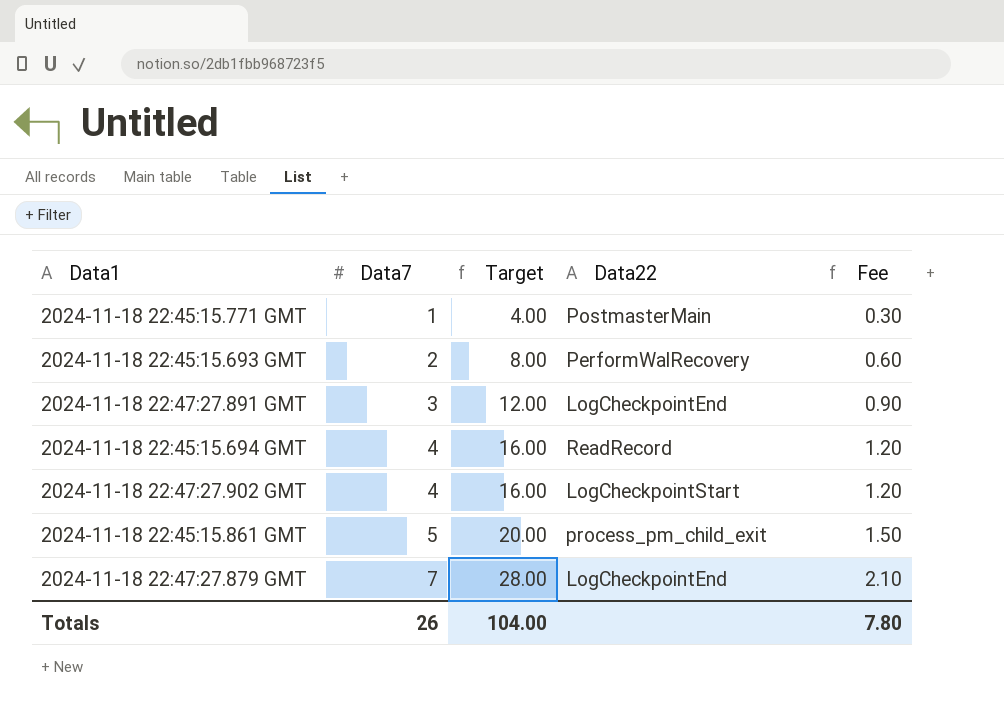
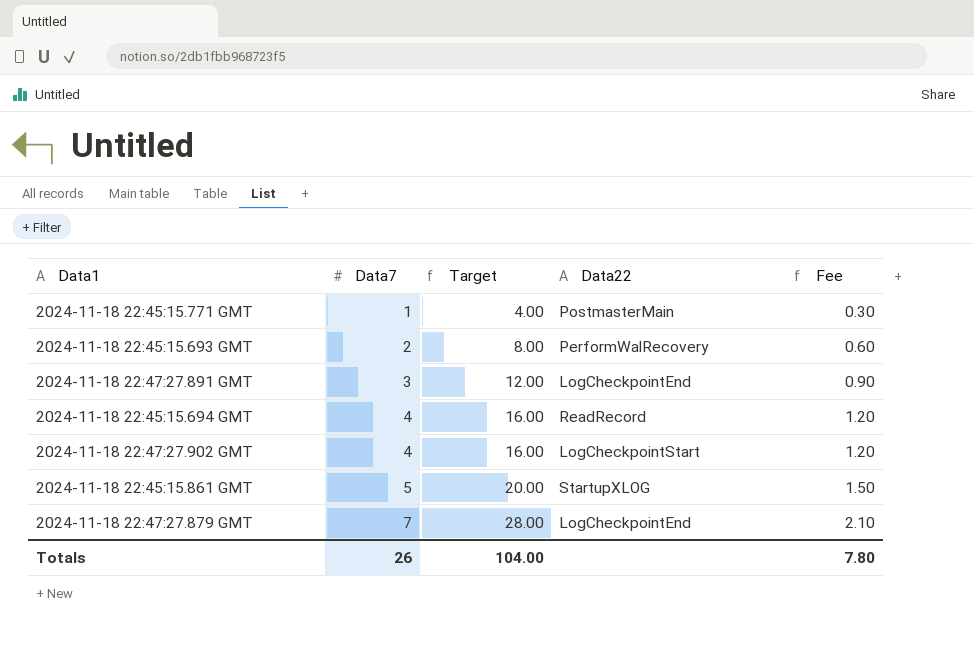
2024-11-18 22:45:15.861 GMT | Data22: process_pm_child_exit -> StartupXLOG

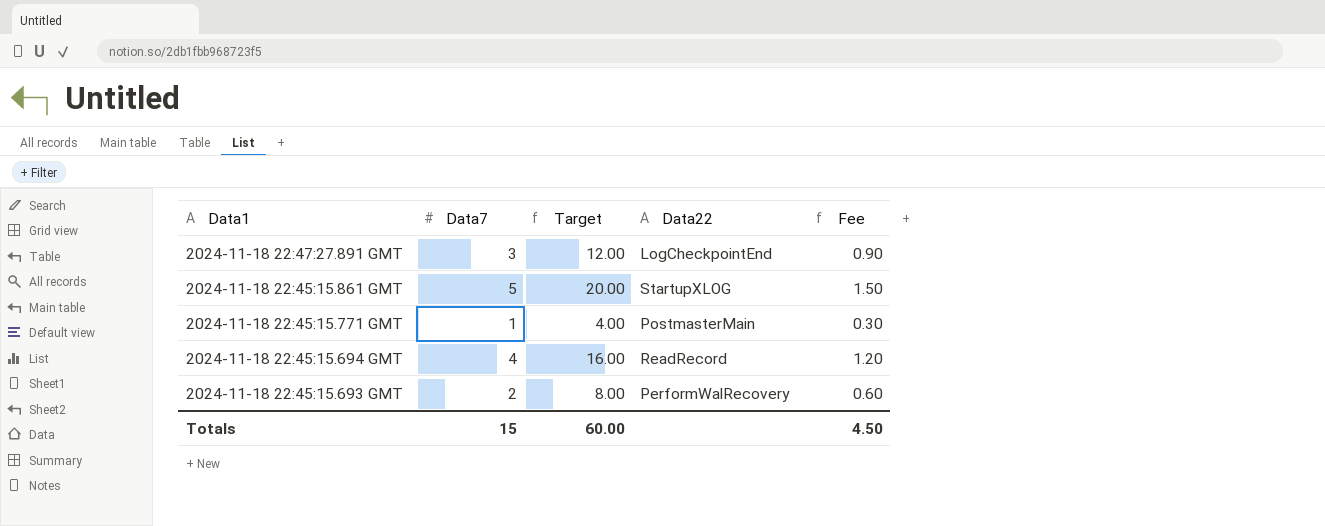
row order: Data7 ascending -> Data1 descending
row 2024-11-18 22:47:27.902 GMT: 4 | 16.00 | LogCheckpointStart | 1.20 -> none
row 2024-11-18 22:47:27.879 GMT: 7 | 28.00 | LogCheckpointEnd | 2.10 -> none
Totals | Data7: 26 -> 15
Totals | Target: 104.00 -> 60.00
Totals | Fee: 7.80 -> 4.50

